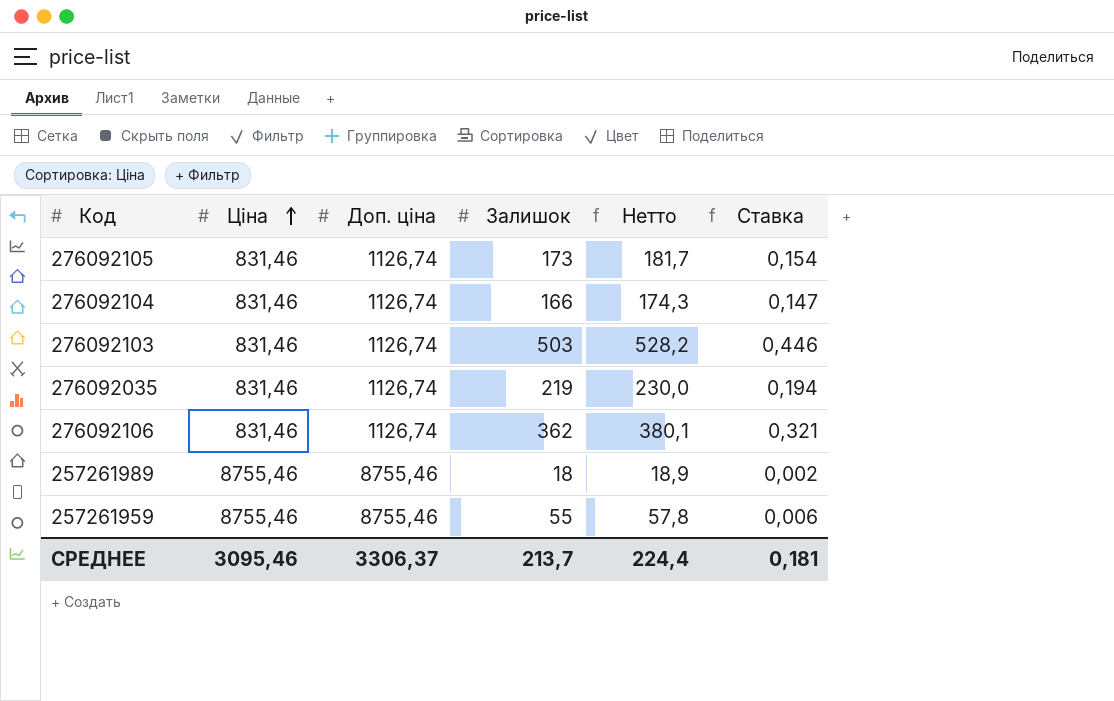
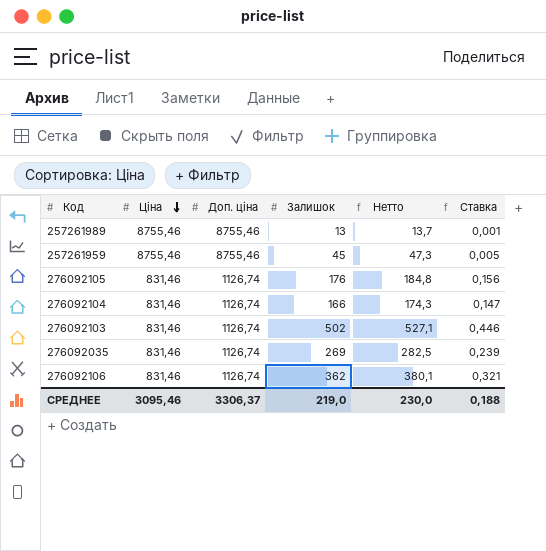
row order: Ціна ascending -> Ціна descending
257261989 | Залишок: 18 -> 13
257261989 | Нетто: 18,9 -> 13,7
257261989 | Ставка: 0,002 -> 0,001
257261959 | Залишок: 55 -> 45
257261959 | Нетто: 57,8 -> 47,3
257261959 | Ставка: 0,006 -> 0,005
276092105 | Залишок: 173 -> 176
276092105 | Нетто: 181,7 -> 184,8
276092105 | Ставка: 0,154 -> 0,156
276092103 | Залишок: 503 -> 502
276092103 | Нетто: 528,2 -> 527,1
276092035 | Залишок: 219 -> 269
276092035 | Нетто: 230,0 -> 282,5
276092035 | Ставка: 0,194 -> 0,239
СРЕДНЕЕ | Залишок: 213,7 -> 219,0
СРЕДНЕЕ | Нетто: 224,4 -> 230,0
СРЕДНЕЕ | Ставка: 0,181 -> 0,188

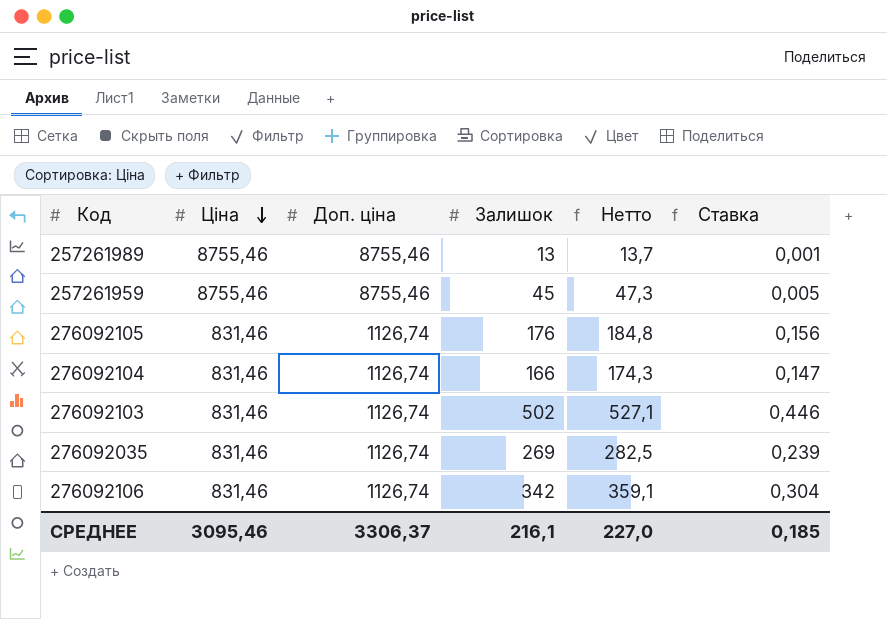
276092106 | Залишок: 362 -> 342
276092106 | Нетто: 380,1 -> 359,1
276092106 | Ставка: 0,321 -> 0,304
СРЕДНЕЕ | Залишок: 219,0 -> 216,1
СРЕДНЕЕ | Нетто: 230,0 -> 227,0
СРЕДНЕЕ | Ставка: 0,188 -> 0,185

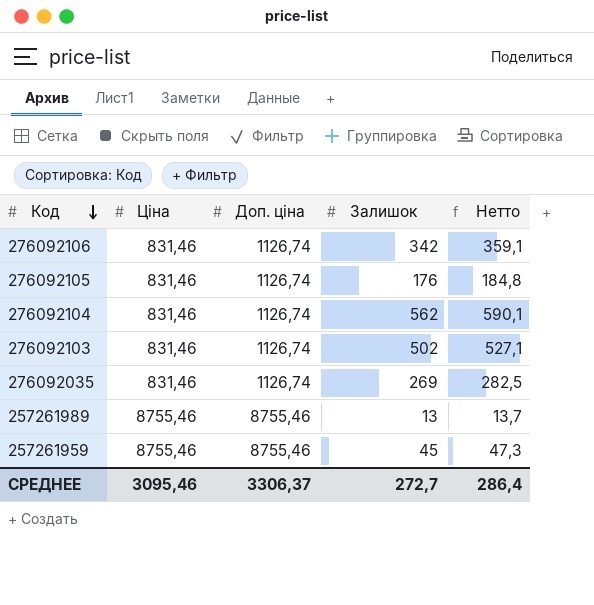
row order: Ціна descending -> Код descending
column Ставка | formula: [Залишок] / [Доп. ціна] -> none
276092104 | Залишок: 166 -> 562
276092104 | Нетто: 174,3 -> 590,1
СРЕДНЕЕ | Залишок: 216,1 -> 272,7
СРЕДНЕЕ | Нетто: 227,0 -> 286,4

